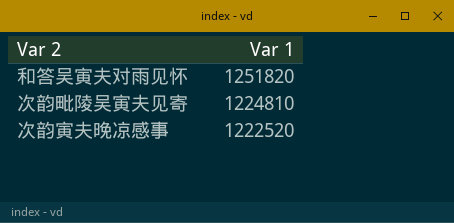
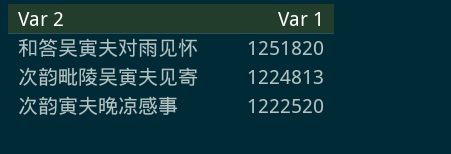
次韵毗陵吴寅夫见寄 | Var 1: 1224810 -> 1224813

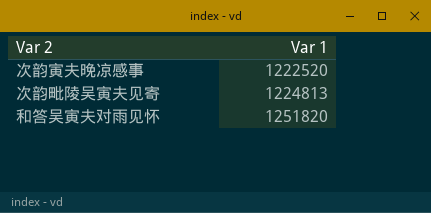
row order: Var 1 descending -> Var 1 ascending

